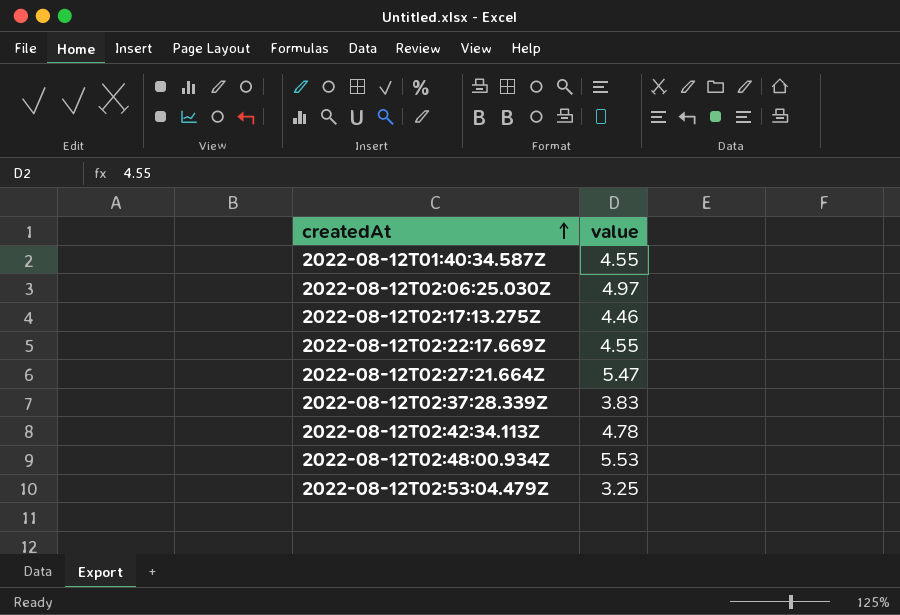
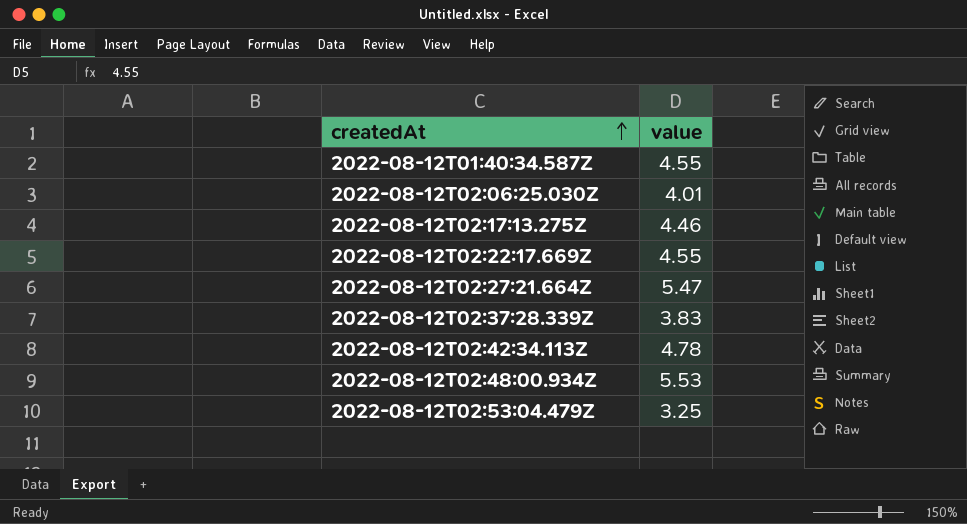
2022-08-12T02:06:25.030Z | value: 4.97 -> 4.01

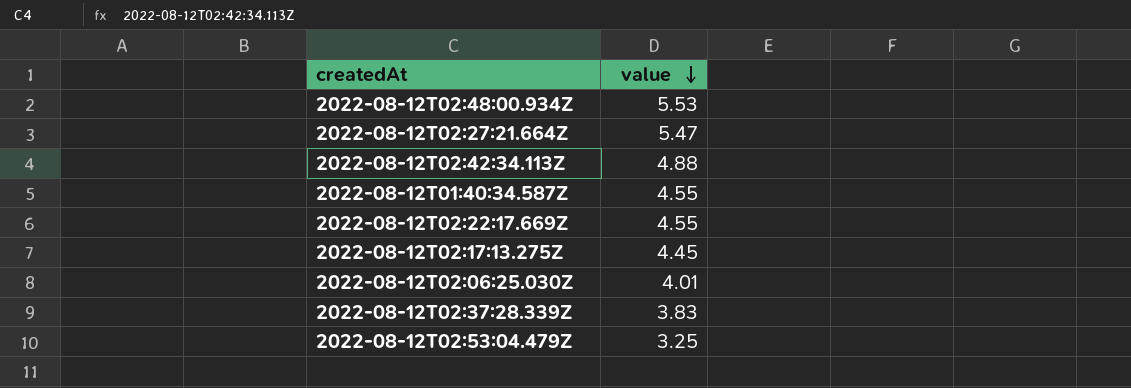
row order: createdAt ascending -> value descending
2022-08-12T02:42:34.113Z | value: 4.78 -> 4.88
2022-08-12T02:17:13.275Z | value: 4.46 -> 4.45

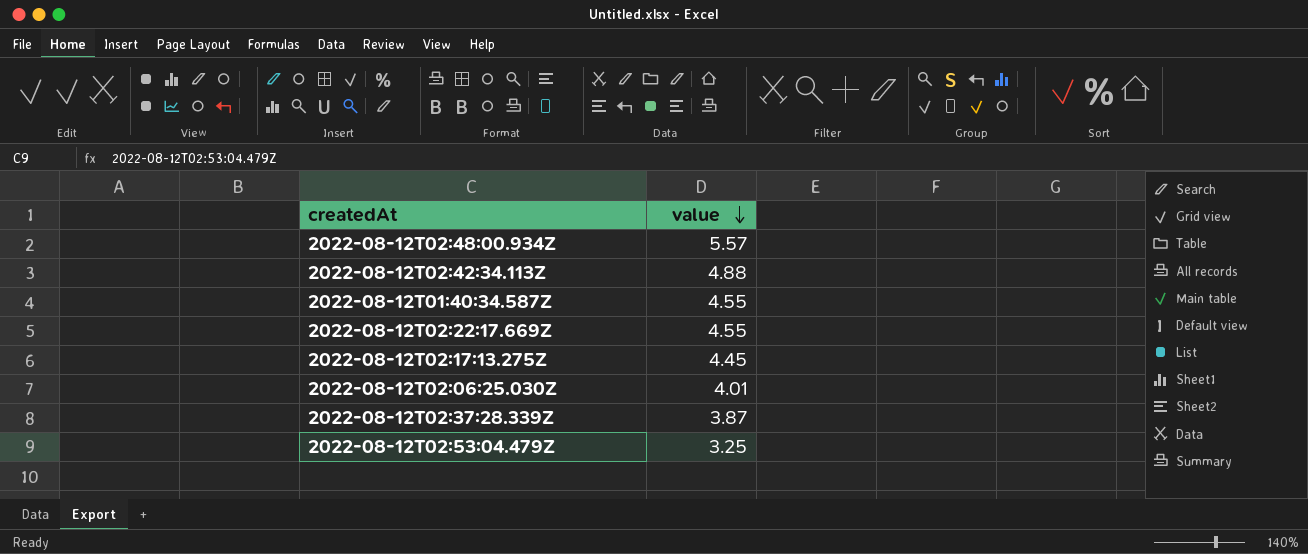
row 2022-08-12T02:27:21.664Z: 5.47 -> none
2022-08-12T02:48:00.934Z | value: 5.53 -> 5.57
2022-08-12T02:37:28.339Z | value: 3.83 -> 3.87

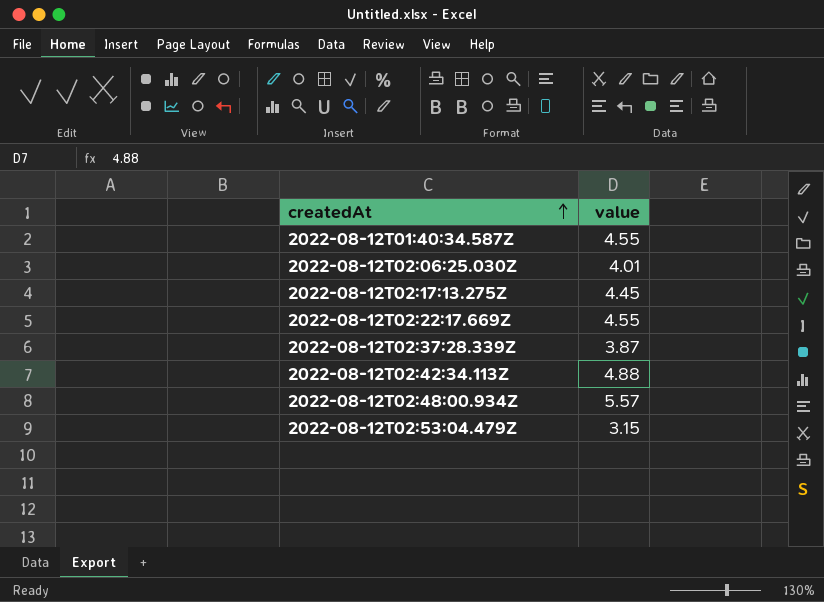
row order: value descending -> createdAt ascending
2022-08-12T02:53:04.479Z | value: 3.25 -> 3.15

